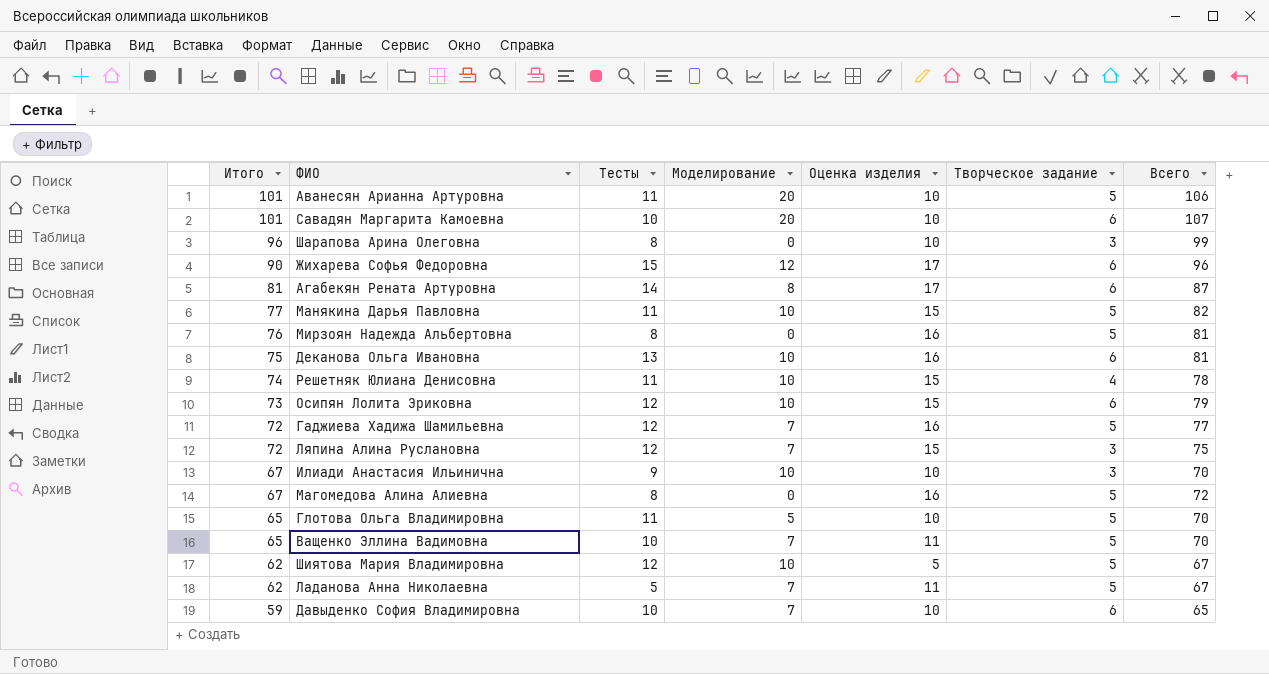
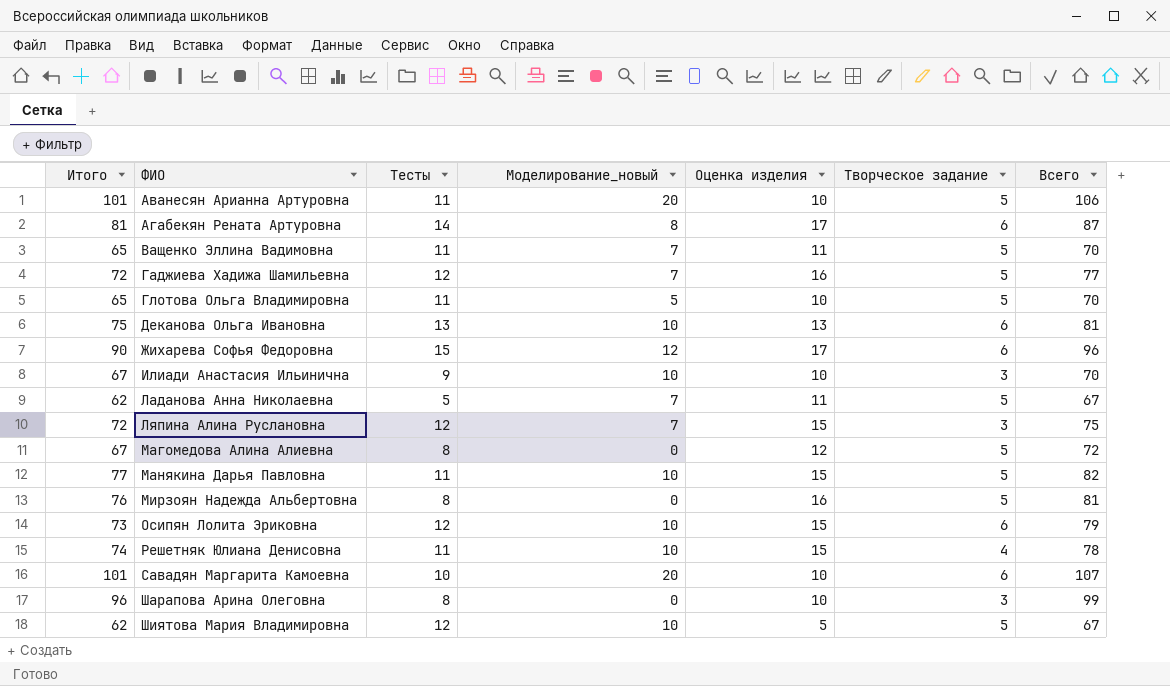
row order: Итого descending -> ФИО ascending
column name: Моделирование -> Моделирование_новый
row Давыденко София Владимировна: 59 | 10 | 7 | 10 | 6 | 65 -> none
Ващенко Эллина Вадимовна | Тесты: 10 -> 11
Деканова Ольга Ивановна | Оценка изделия: 16 -> 13
Магомедова Алина Алиевна | Оценка изделия: 16 -> 12

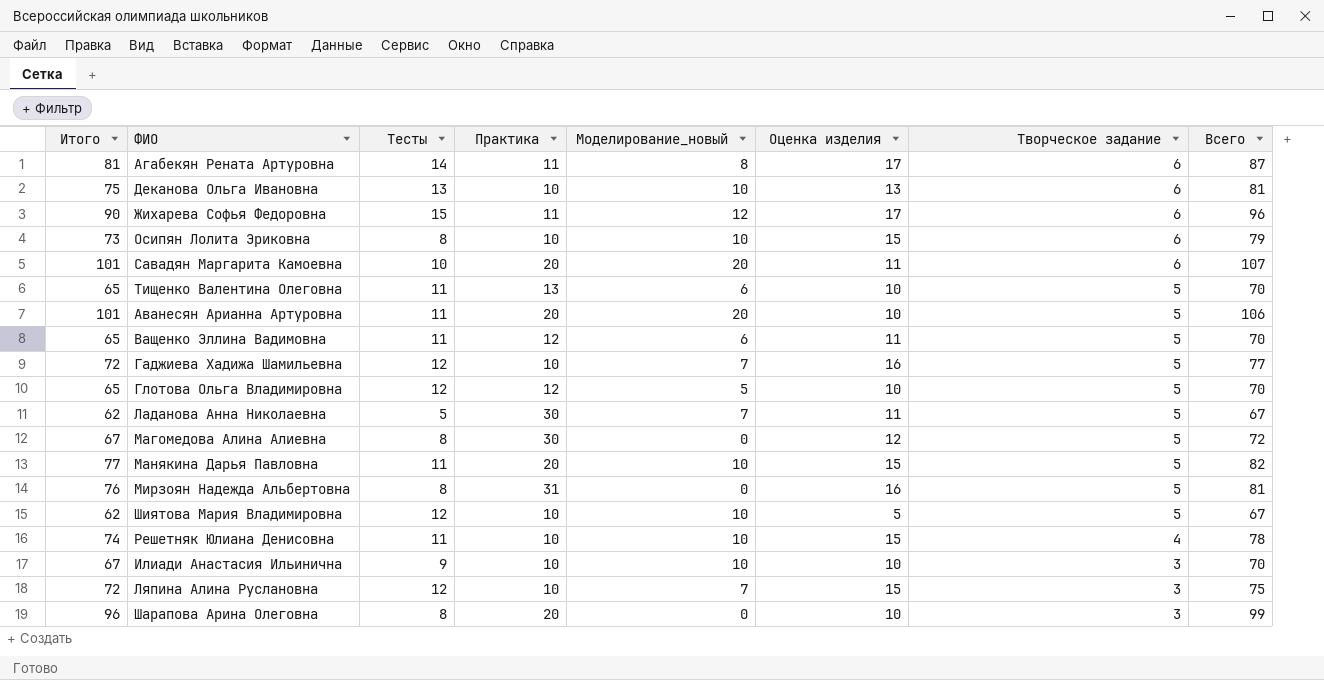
row order: ФИО ascending -> Творческое задание descending
column Практика | position: none -> 4
Осипян Лолита Эриковна | Тесты: 12 -> 8
Савадян Маргарита Камоевна | Оценка изделия: 10 -> 11
row Тищенко Валентина Олеговна: none -> 65 | 11 | 13 | 6 | 10 | 5 | 70
Ващенко Эллина Вадимовна | Моделирование_новый: 7 -> 6
Глотова Ольга Владимировна | Тесты: 11 -> 12

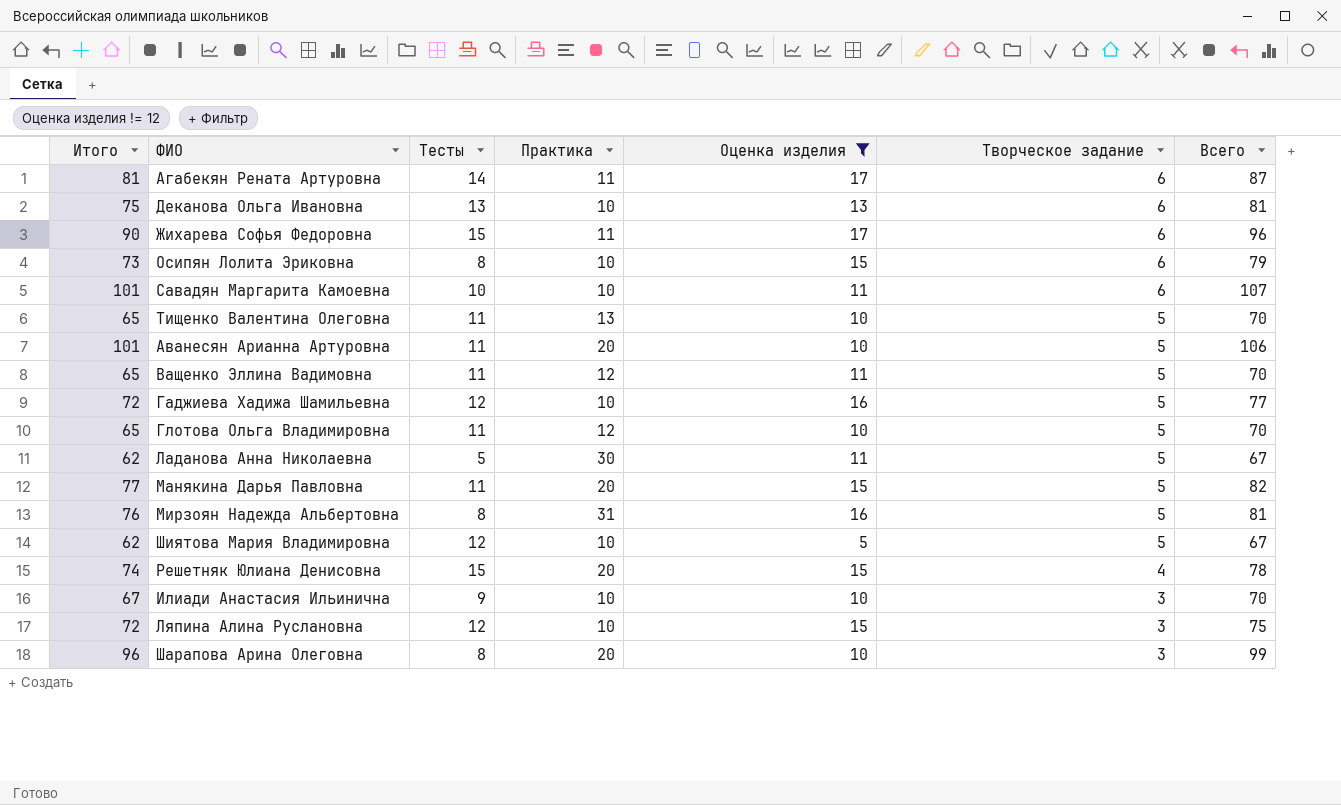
filter: none -> Оценка изделия != 12
column Моделирование_новый | position: 5 -> none
Савадян Маргарита Камоевна | Практика: 20 -> 10
Глотова Ольга Владимировна | Тесты: 12 -> 11
Решетняк Юлиана Денисовна | Тесты: 11 -> 15
Решетняк Юлиана Денисовна | Практика: 10 -> 20

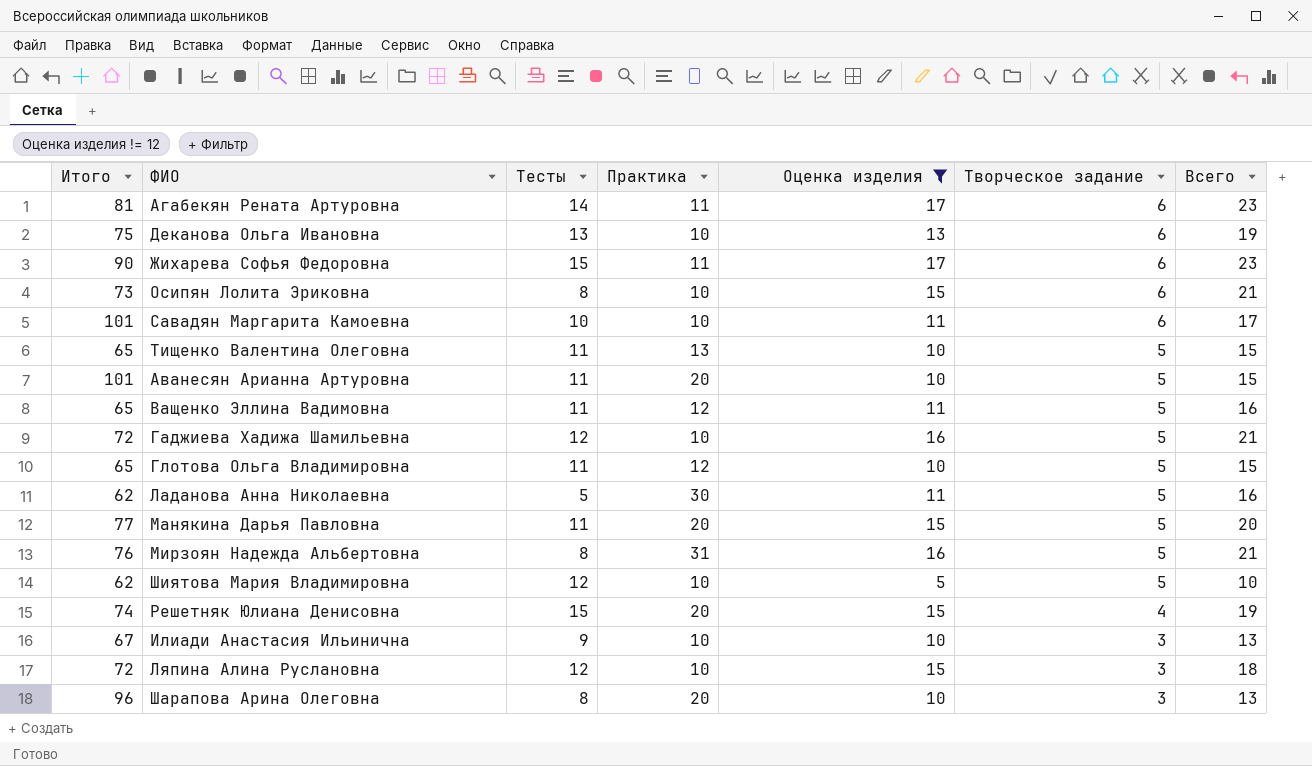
column Всего | formula: [Итого] + [Творческое задание] -> [Оценка изделия] + [Творческое задание]

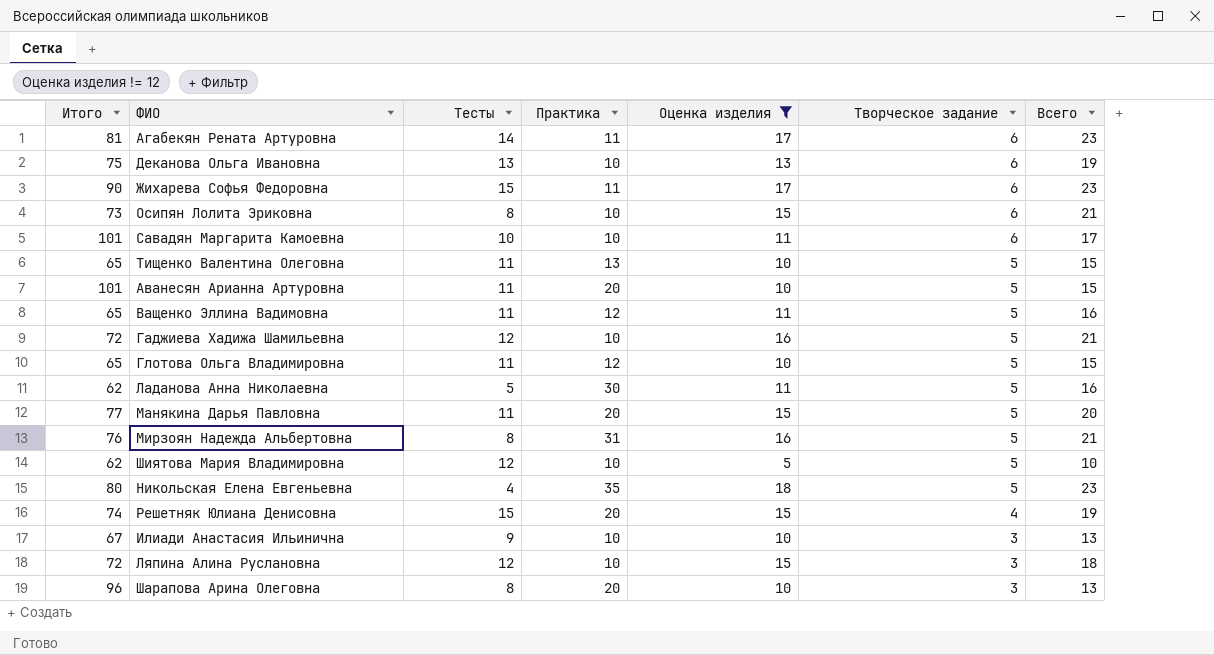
row Никольская Елена Евгеньевна: none -> 80 | 4 | 35 | 18 | 5 | 23

